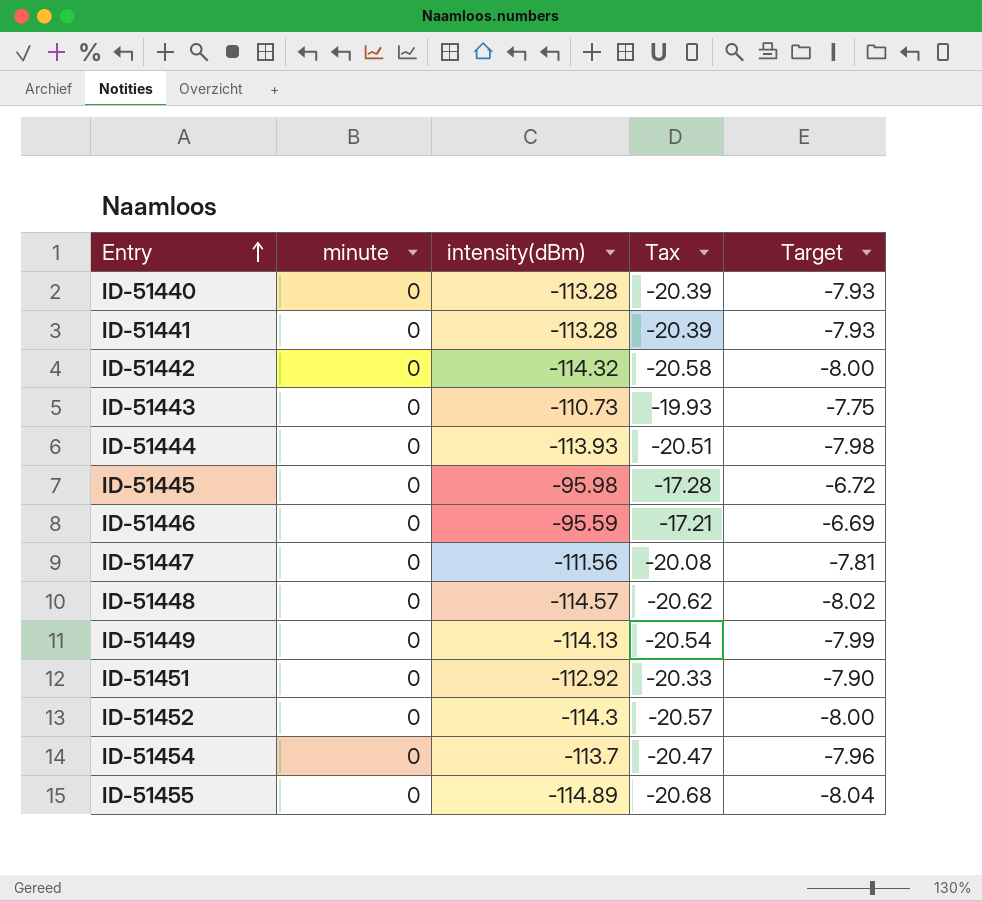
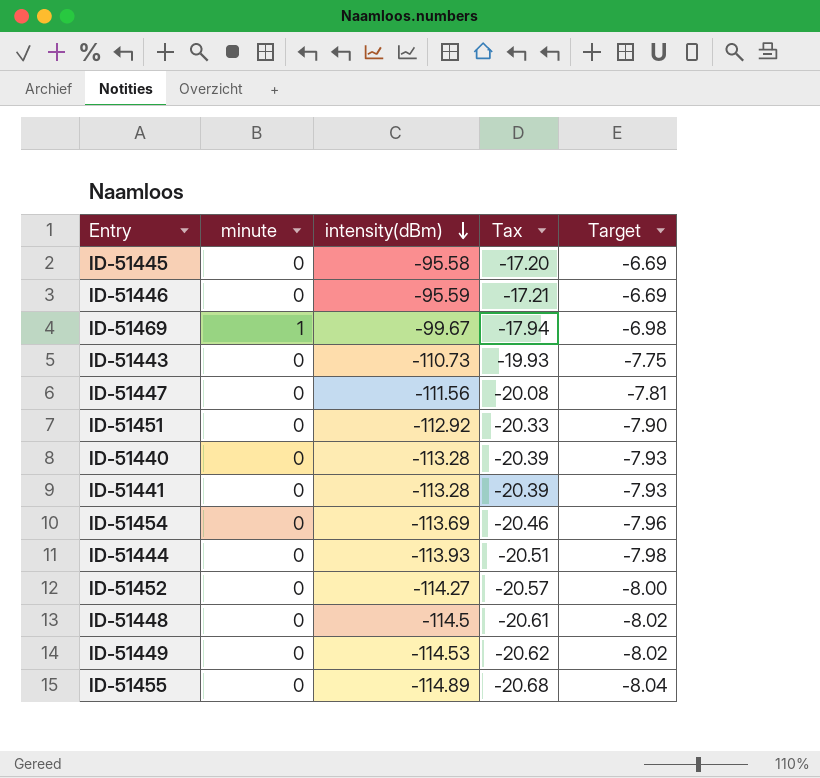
row order: Entry ascending -> intensity(dBm) descending
row ID-51442: 0 | -114.32 | -20.58 | -8.00 -> none
ID-51445 | intensity(dBm): -95.98 -> -95.58
ID-51445 | Tax: -17.28 -> -17.20
ID-51445 | Target: -6.72 -> -6.69
row ID-51469: none -> 1 | -99.67 | -17.94 | -6.98
ID-51454 | intensity(dBm): -113.7 -> -113.69
ID-51454 | Tax: -20.47 -> -20.46
ID-51452 | intensity(dBm): -114.3 -> -114.27
ID-51448 | intensity(dBm): -114.57 -> -114.5
ID-51448 | Tax: -20.62 -> -20.61
ID-51449 | intensity(dBm): -114.13 -> -114.53
ID-51449 | Tax: -20.54 -> -20.62
ID-51449 | Target: -7.99 -> -8.02

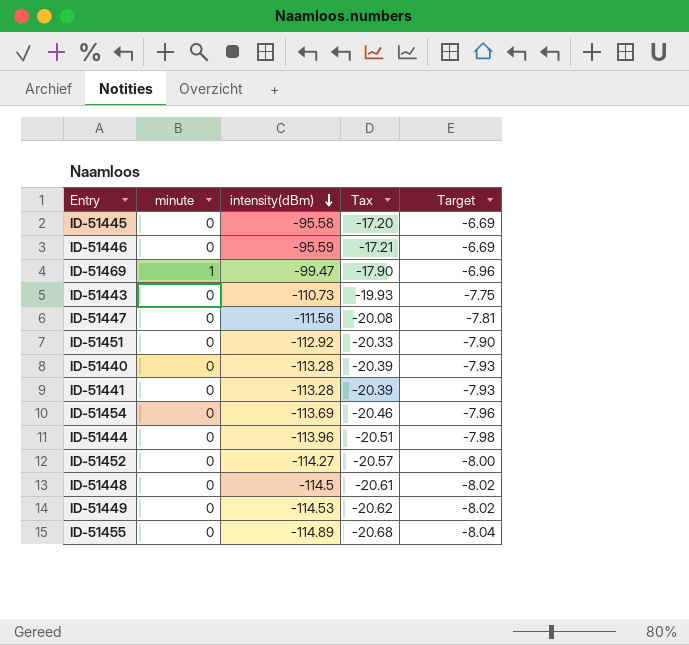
ID-51469 | intensity(dBm): -99.67 -> -99.47
ID-51469 | Tax: -17.94 -> -17.90
ID-51469 | Target: -6.98 -> -6.96
ID-51444 | intensity(dBm): -113.93 -> -113.96

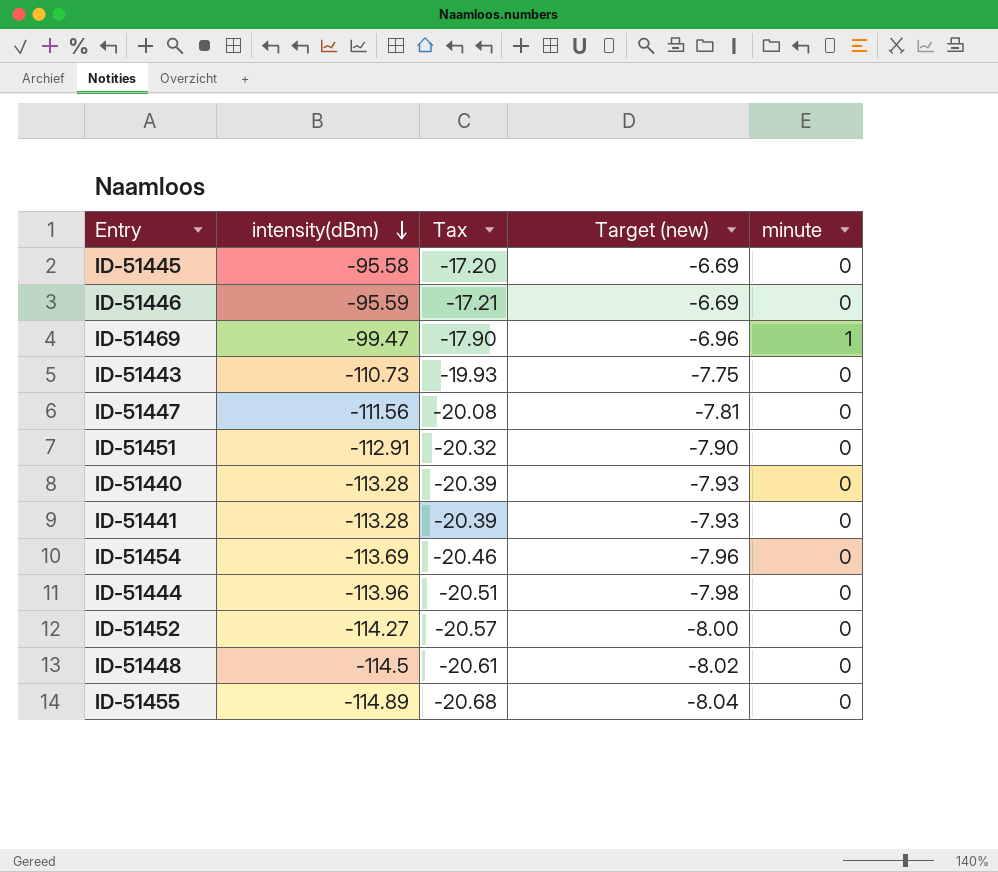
column name: Target -> Target (new)
column minute | position: 2 -> 5
row ID-51449: 0 | -114.53 | -20.62 | -8.02 -> none
ID-51451 | intensity(dBm): -112.92 -> -112.91
ID-51451 | Tax: -20.33 -> -20.32

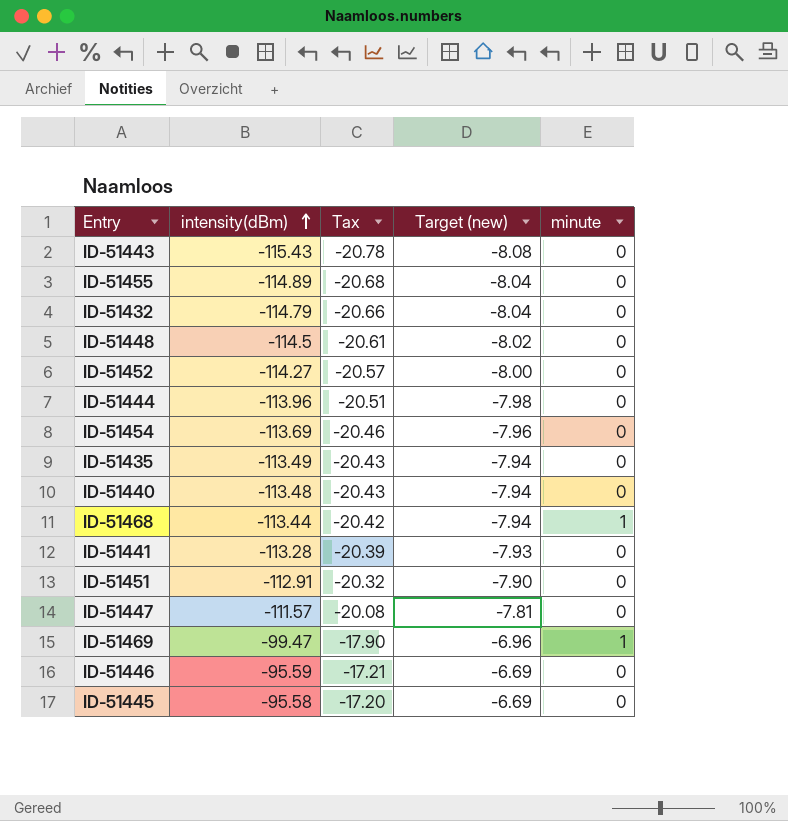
row order: intensity(dBm) descending -> intensity(dBm) ascending
ID-51443 | intensity(dBm): -110.73 -> -115.43
ID-51443 | Tax: -19.93 -> -20.78
ID-51443 | Target (new): -7.75 -> -8.08
row ID-51432: none -> -114.79 | -20.66 | -8.04 | 0
row ID-51435: none -> -113.49 | -20.43 | -7.94 | 0
ID-51440 | intensity(dBm): -113.28 -> -113.48
ID-51440 | Tax: -20.39 -> -20.43
ID-51440 | Target (new): -7.93 -> -7.94
row ID-51468: none -> -113.44 | -20.42 | -7.94 | 1
ID-51447 | intensity(dBm): -111.56 -> -111.57

